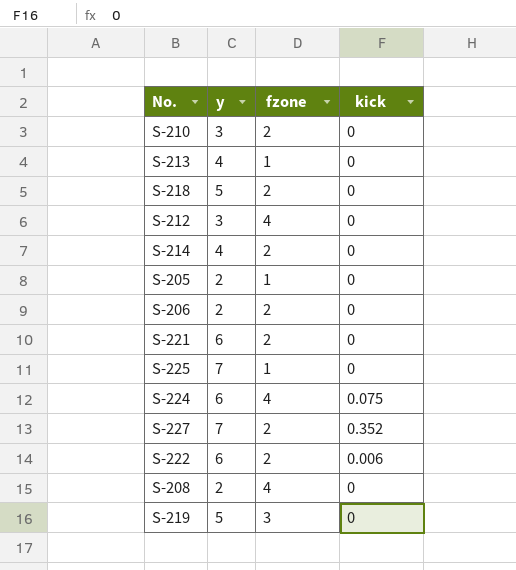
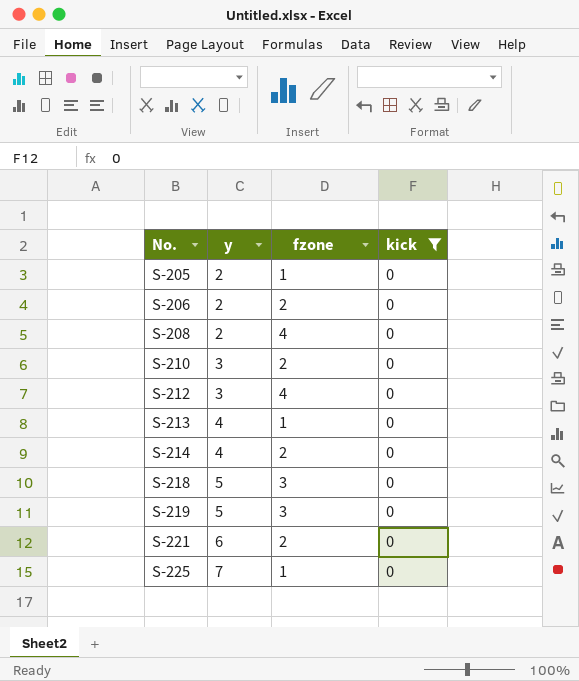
filter: none -> kick = 0
row order: none -> No. ascending
S-218 | fzone: 2 -> 3

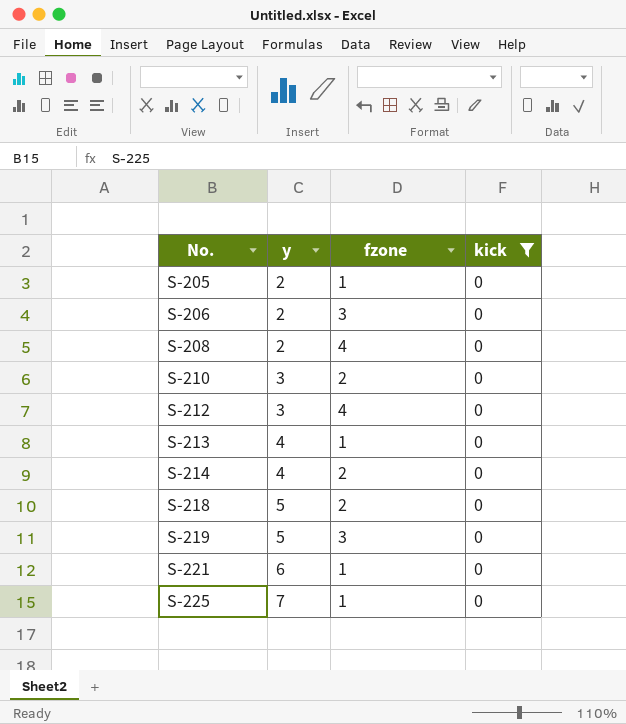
S-206 | fzone: 2 -> 3
S-218 | fzone: 3 -> 2
S-221 | fzone: 2 -> 1

